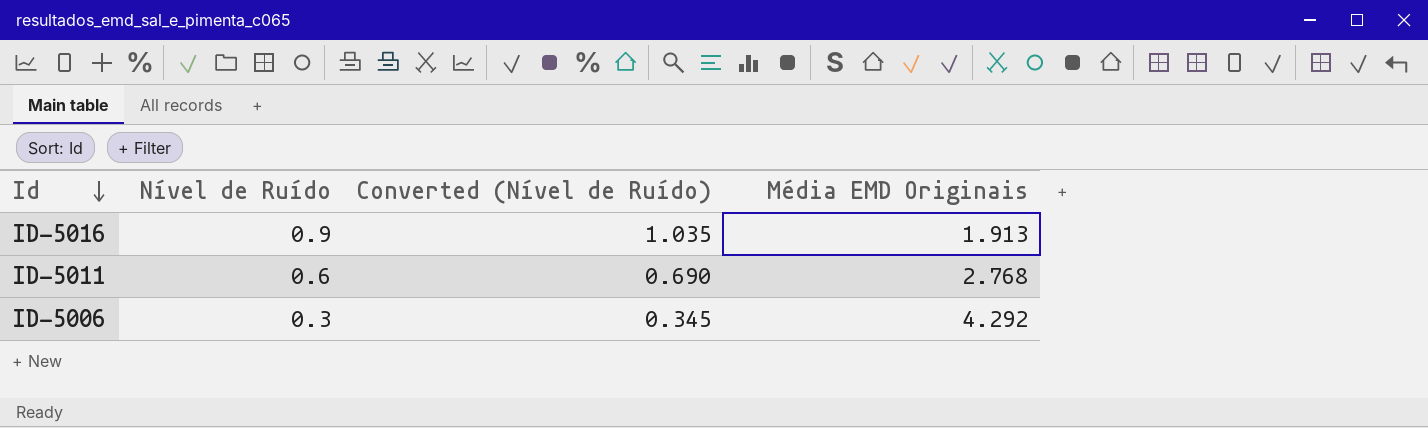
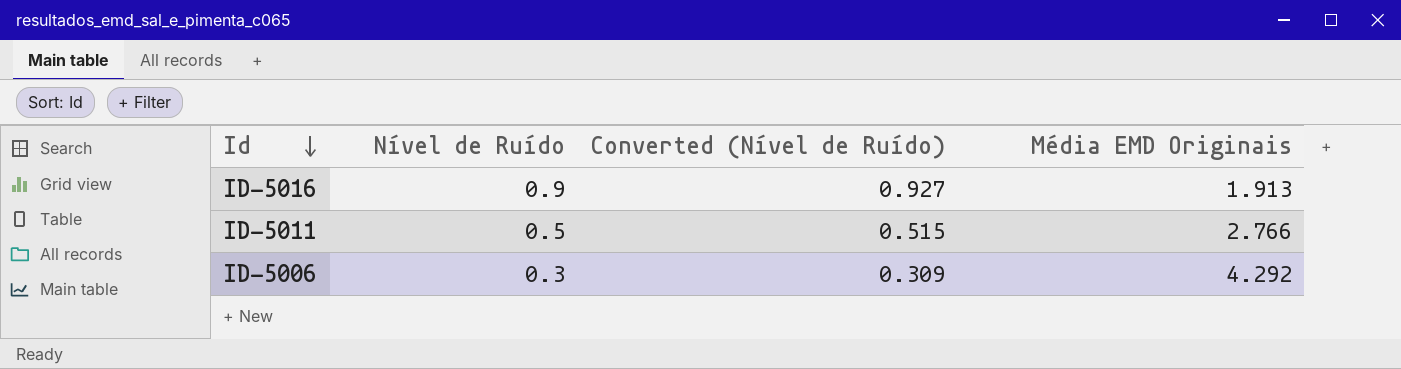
column Converted (Nível de Ruído) | formula: [Nível de Ruído] * 1.15 -> [Nível de Ruído] * 1.03
ID-5011 | Nível de Ruído: 0.6 -> 0.5
ID-5011 | Média EMD Originais: 2.768 -> 2.766

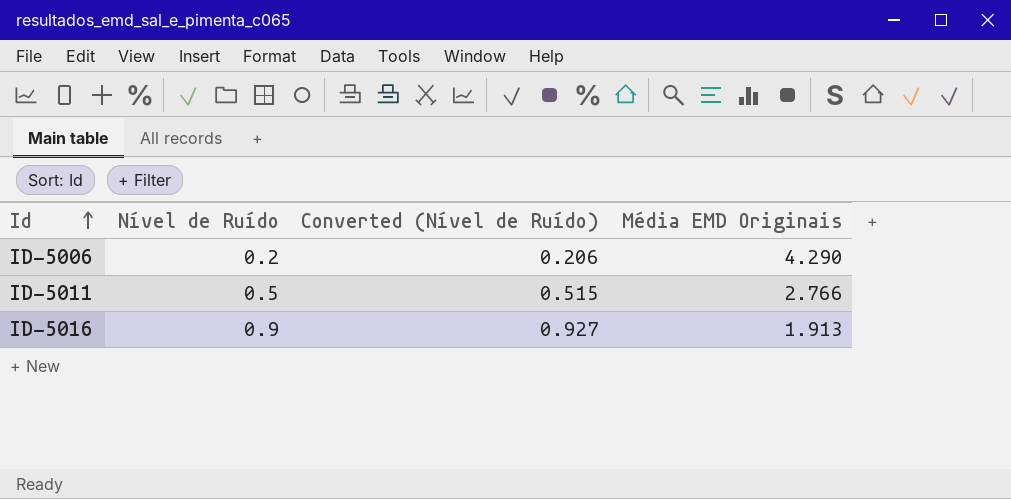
row order: Id descending -> Id ascending
ID-5006 | Nível de Ruído: 0.3 -> 0.2
ID-5006 | Converted (Nível de Ruído): 0.309 -> 0.206
ID-5006 | Média EMD Originais: 4.292 -> 4.290

